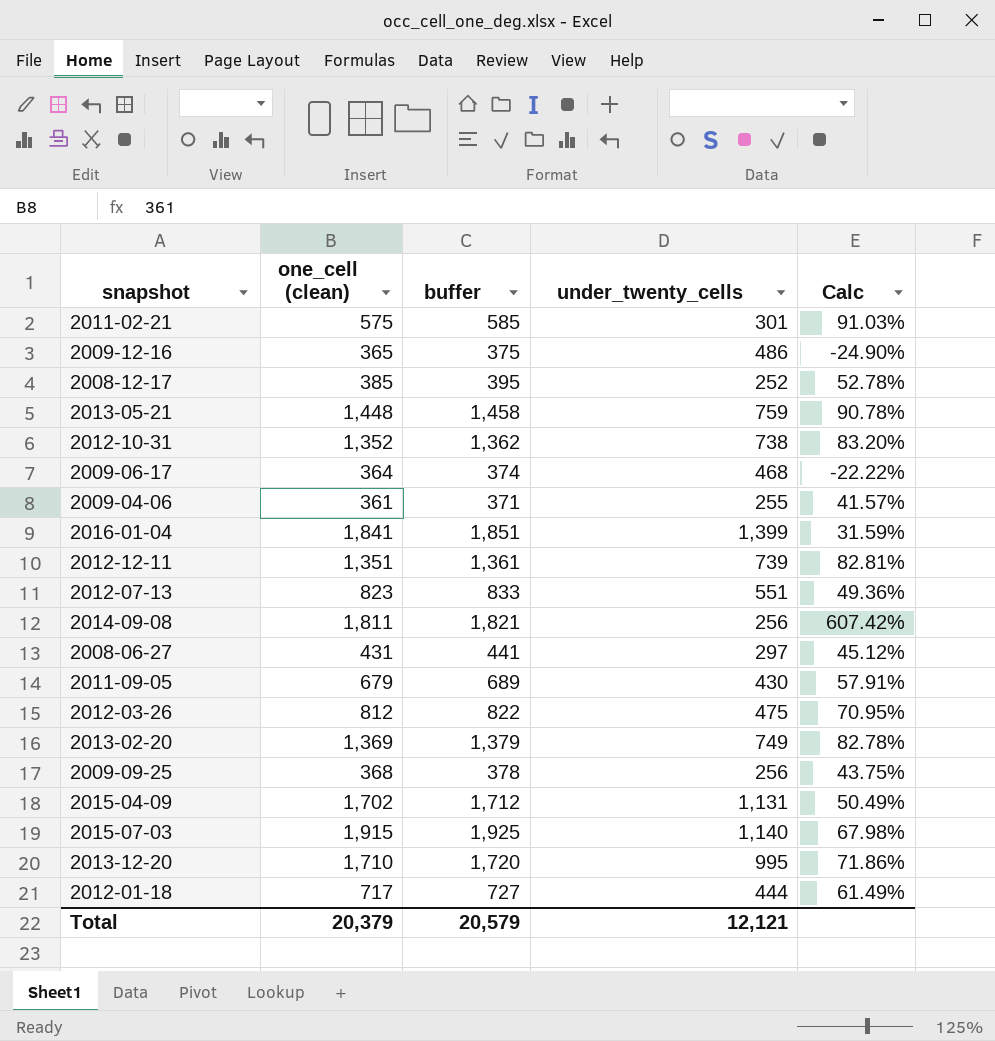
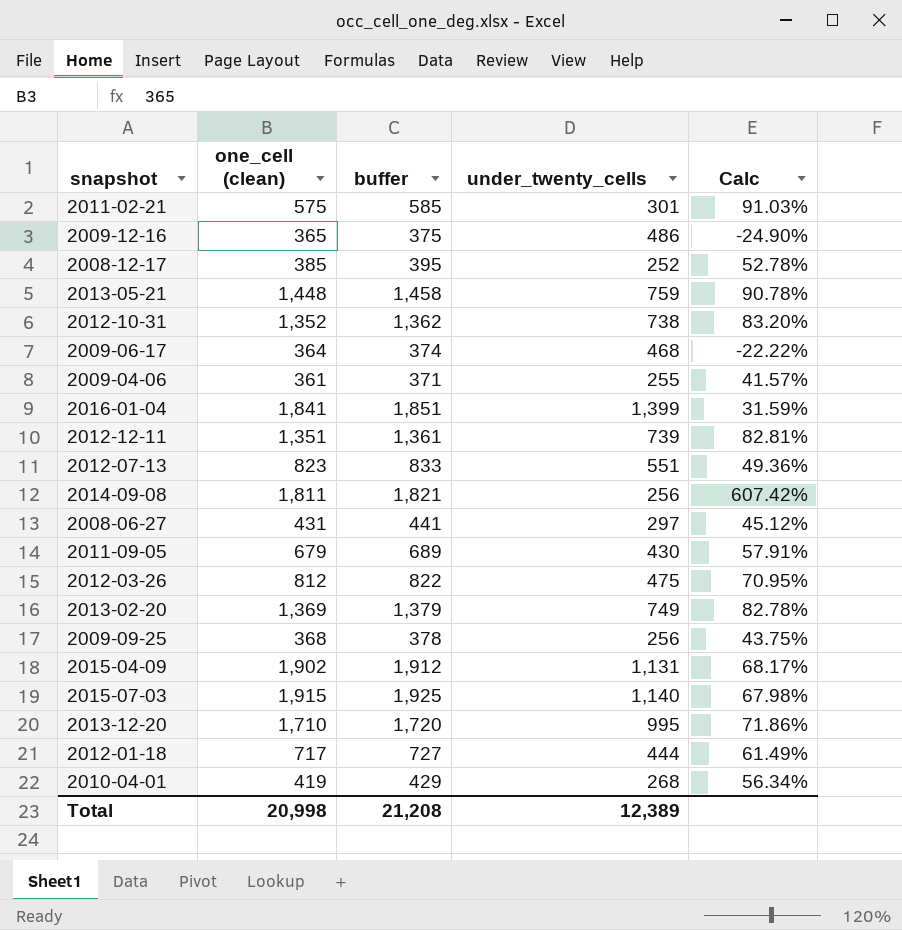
2015-04-09 | one_cell (clean): 1,702 -> 1,902
2015-04-09 | buffer: 1,712 -> 1,912
2015-04-09 | Calc: 50.49% -> 68.17%
row 2010-04-01: none -> 419 | 429 | 268 | 56.34%
Total | one_cell (clean): 20,379 -> 20,998
Total | buffer: 20,579 -> 21,208
Total | under_twenty_cells: 12,121 -> 12,389

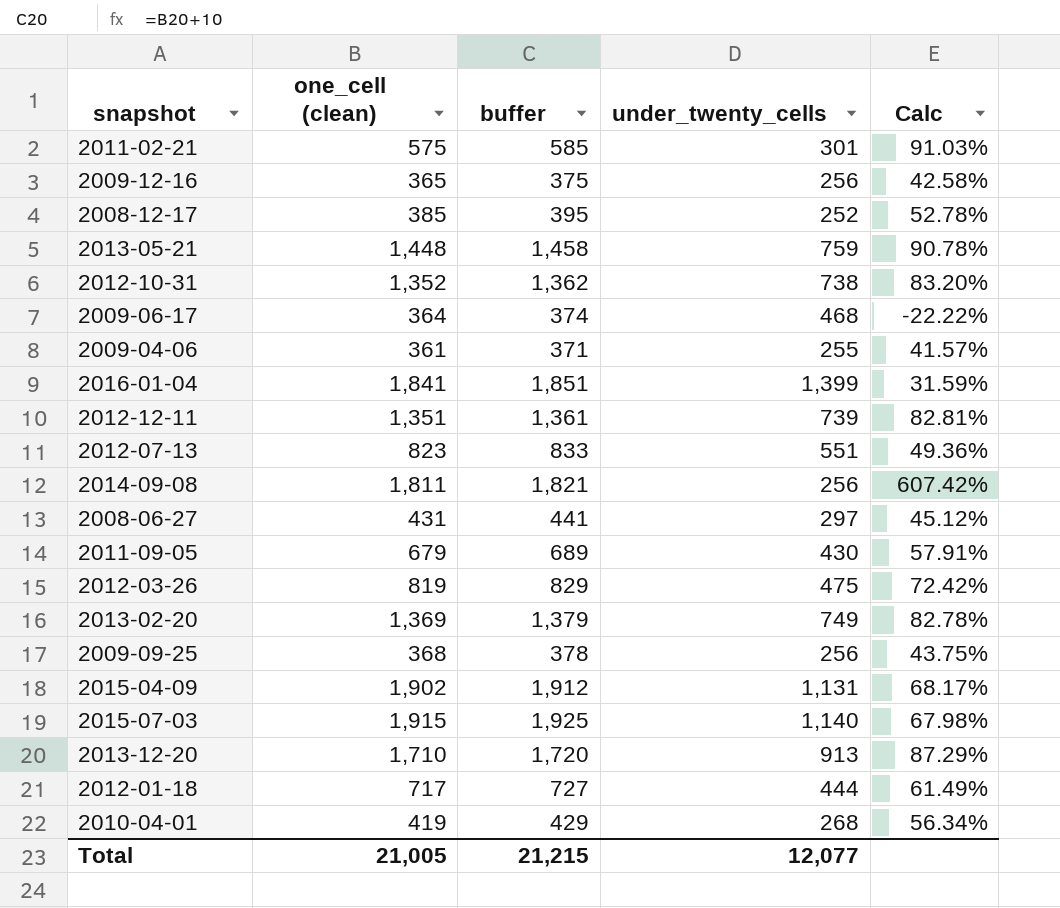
2009-12-16 | under_twenty_cells: 486 -> 256
2009-12-16 | Calc: -24.90% -> 42.58%
2012-03-26 | one_cell (clean): 812 -> 819
2012-03-26 | buffer: 822 -> 829
2012-03-26 | Calc: 70.95% -> 72.42%
2013-12-20 | under_twenty_cells: 995 -> 913
2013-12-20 | Calc: 71.86% -> 87.29%
Total | one_cell (clean): 20,998 -> 21,005
Total | buffer: 21,208 -> 21,215
Total | under_twenty_cells: 12,389 -> 12,077

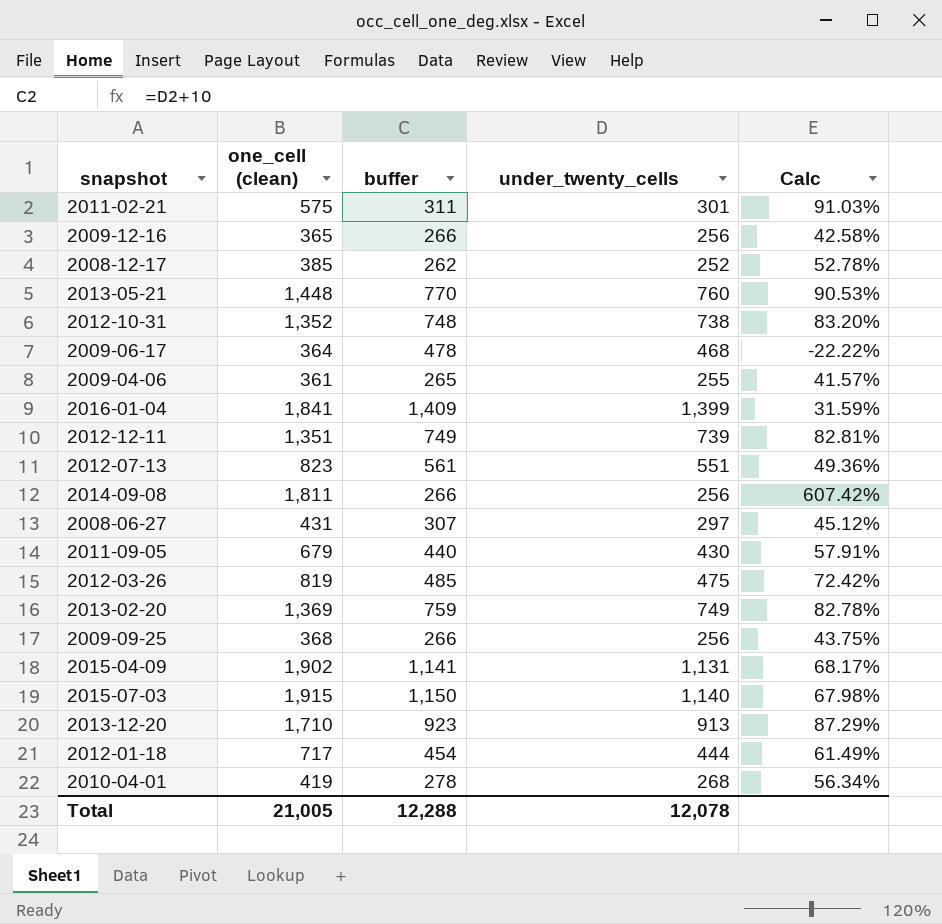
column buffer | formula: [one_cell (clean)] + 10 -> [under_twenty_cells] + 10
2013-05-21 | under_twenty_cells: 759 -> 760
2013-05-21 | Calc: 90.78% -> 90.53%
Total | buffer: 21,215 -> 12,288
Total | under_twenty_cells: 12,077 -> 12,078

